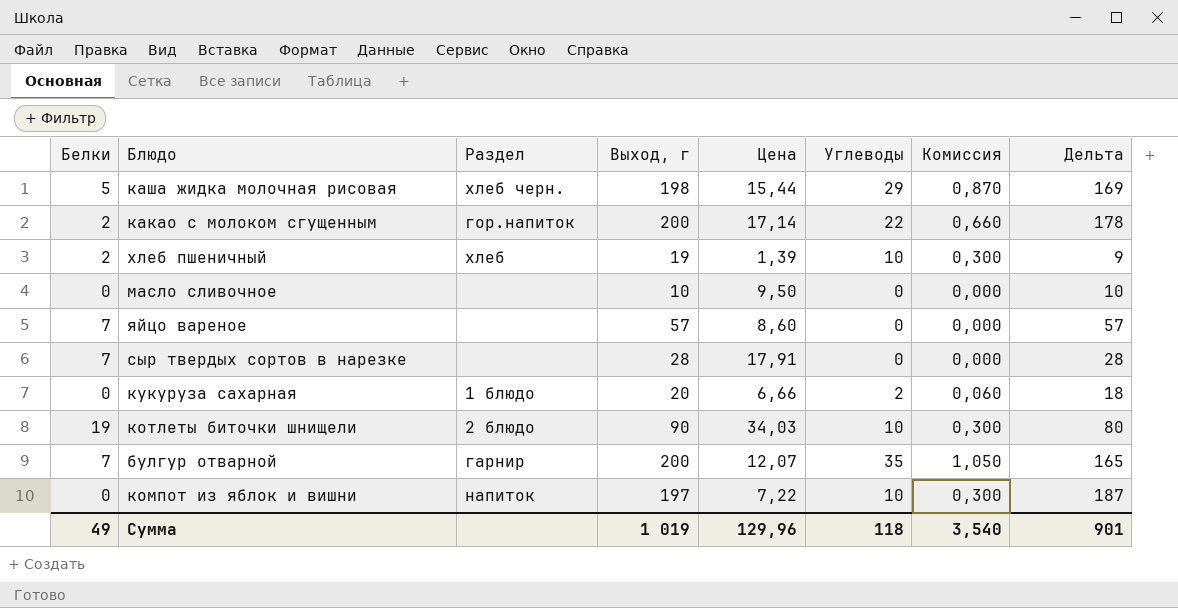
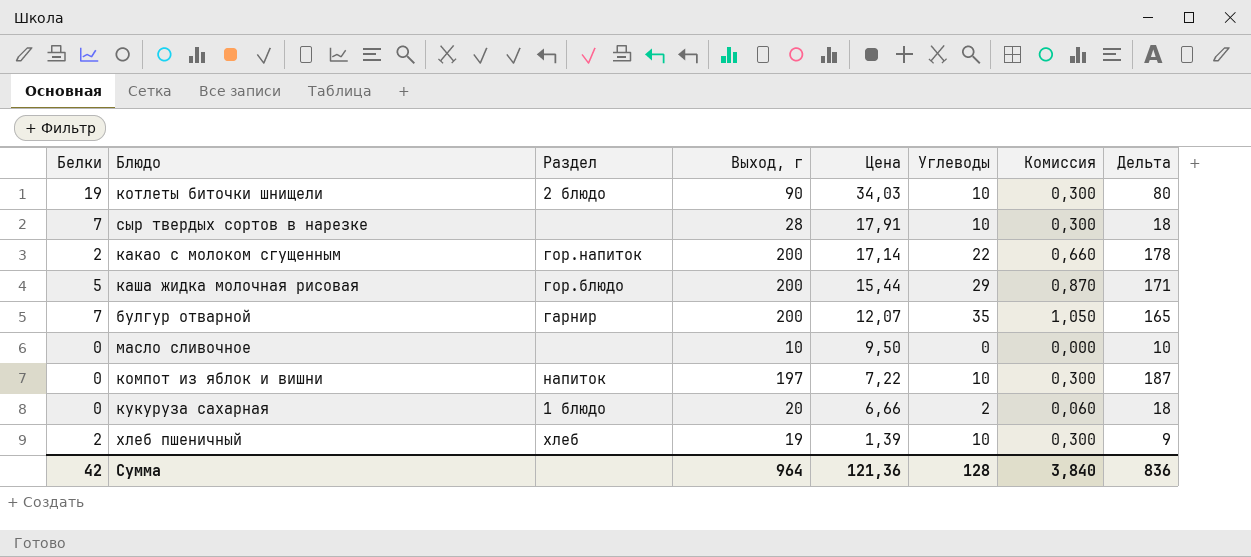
row order: none -> Цена descending
row яйцо вареное: 7 | none | 57 | 8,60 | 0 | 0,000 | 57 -> none
сыр твердых сортов в нарезке | Углеводы: 0 -> 10
сыр твердых сортов в нарезке | Комиссия: 0,000 -> 0,300
сыр твердых сортов в нарезке | Дельта: 28 -> 18
каша жидка молочная рисовая | Раздел: хлеб черн. -> гор.блюдо
каша жидка молочная рисовая | Выход, г: 198 -> 200
каша жидка молочная рисовая | Дельта: 169 -> 171
Сумма | Белки: 49 -> 42
Сумма | Выход, г: 1 019 -> 964
Сумма | Цена: 129,96 -> 121,36
Сумма | Углеводы: 118 -> 128
Сумма | Комиссия: 3,540 -> 3,840
Сумма | Дельта: 901 -> 836

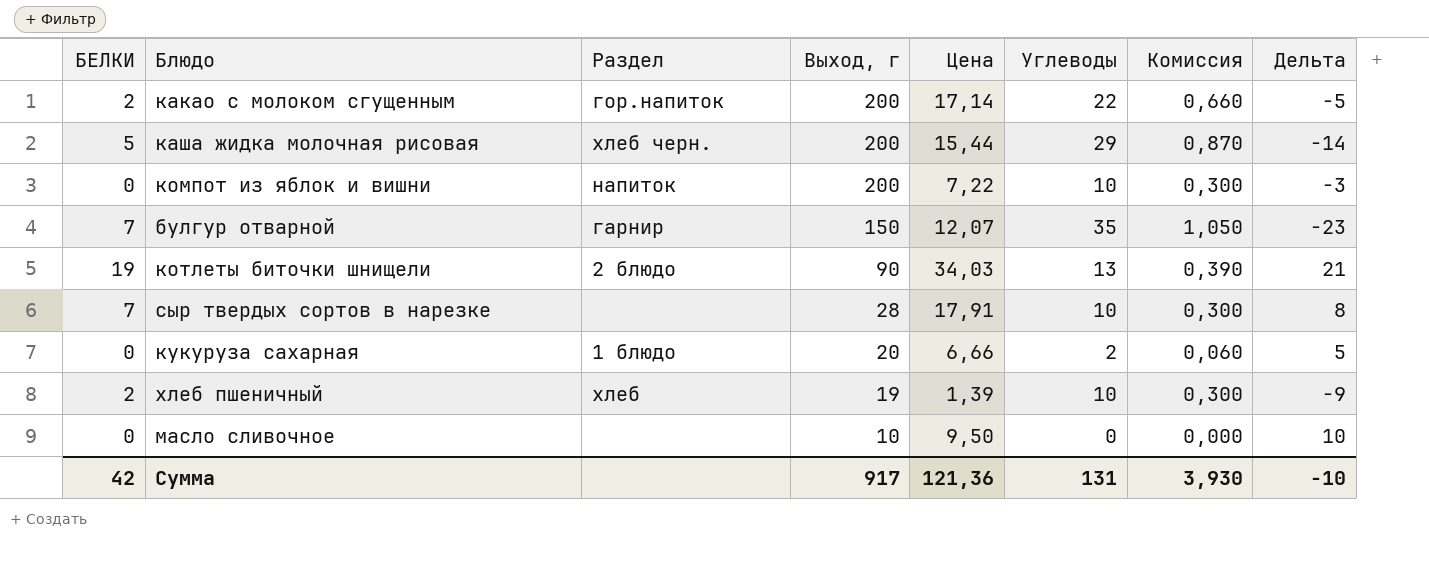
row order: Цена descending -> Выход, г descending
column name: Белки -> БЕЛКИ
column Дельта | formula: [Выход, г] - [Углеводы] -> [Цена] - [Углеводы]
каша жидка молочная рисовая | Раздел: гор.блюдо -> хлеб черн.
компот из яблок и вишни | Выход, г: 197 -> 200
булгур отварной | Выход, г: 200 -> 150
котлеты биточки шнищели | Углеводы: 10 -> 13
котлеты биточки шнищели | Комиссия: 0,300 -> 0,390
Сумма | Выход, г: 964 -> 917
Сумма | Углеводы: 128 -> 131
Сумма | Комиссия: 3,840 -> 3,930
Сумма | Дельта: 836 -> -10

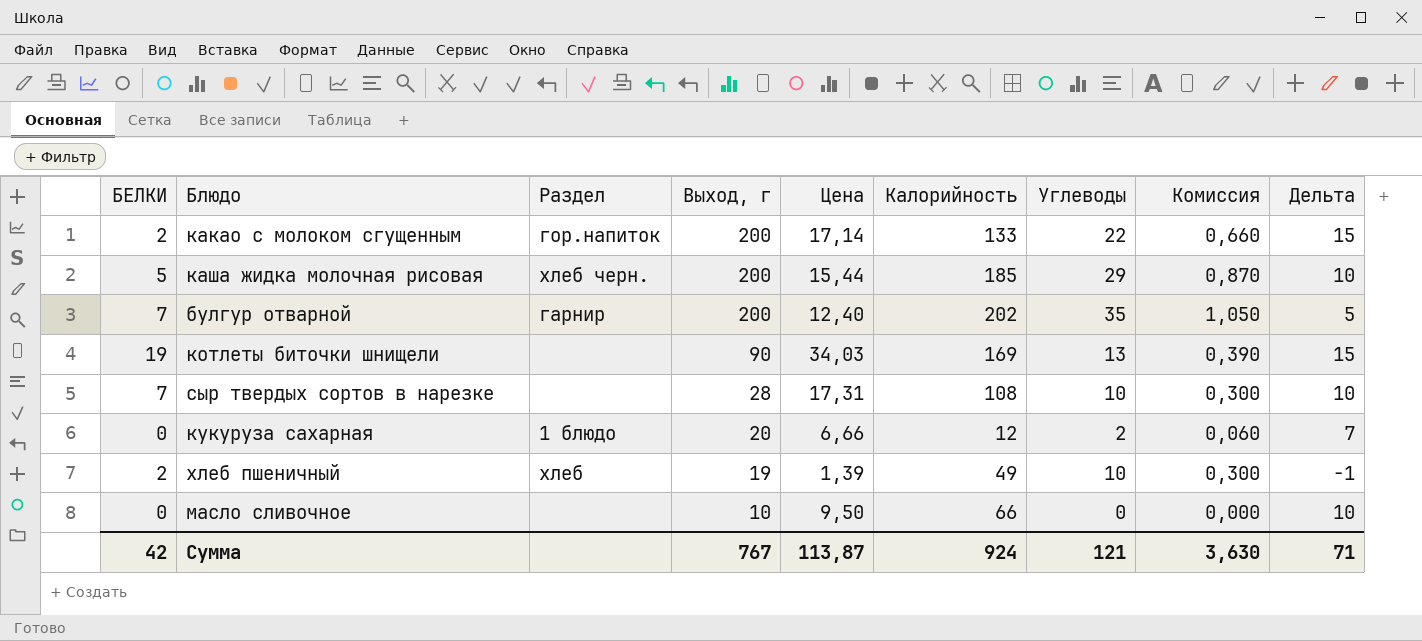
column Калорийность | position: none -> 6
column Дельта | formula: [Цена] - [Углеводы] -> [Цена] - [БЕЛКИ]
row компот из яблок и вишни: 0 | напиток | 200 | 7,22 | 10 | 0,300 | -3 -> none
булгур отварной | Выход, г: 150 -> 200
булгур отварной | Цена: 12,07 -> 12,40
котлеты биточки шнищели | Раздел: 2 блюдо -> none
сыр твердых сортов в нарезке | Цена: 17,91 -> 17,31
Сумма | Выход, г: 917 -> 767
Сумма | Цена: 121,36 -> 113,87
Сумма | Углеводы: 131 -> 121
Сумма | Комиссия: 3,930 -> 3,630
Сумма | Дельта: -10 -> 71

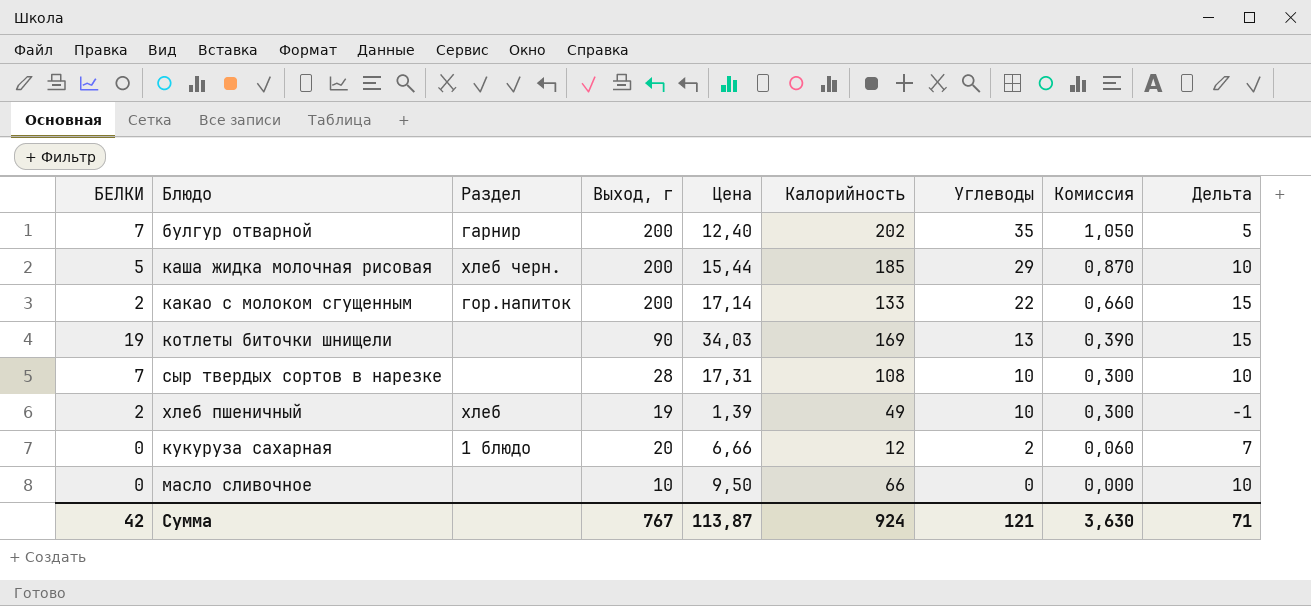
row order: Выход, г descending -> Углеводы descending

